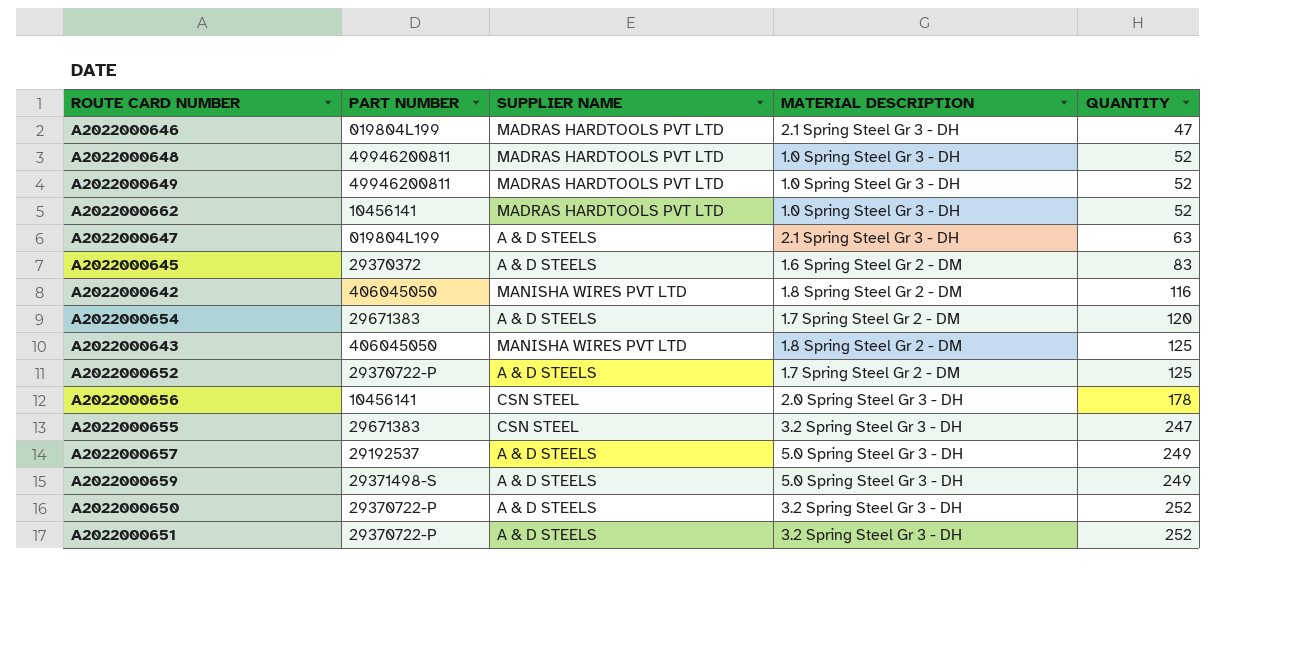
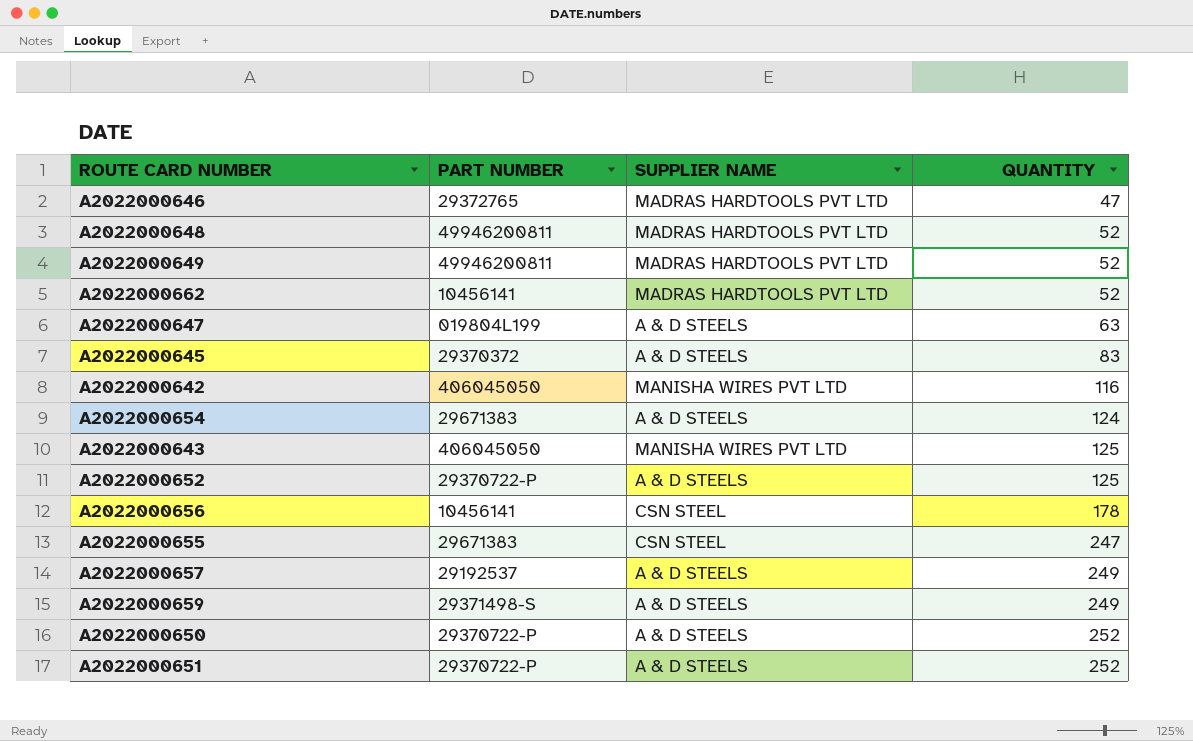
column MATERIAL DESCRIPTION | position: 4 -> none
A2022000646 | PART NUMBER: 019804L199 -> 29372765
A2022000654 | QUANTITY: 120 -> 124

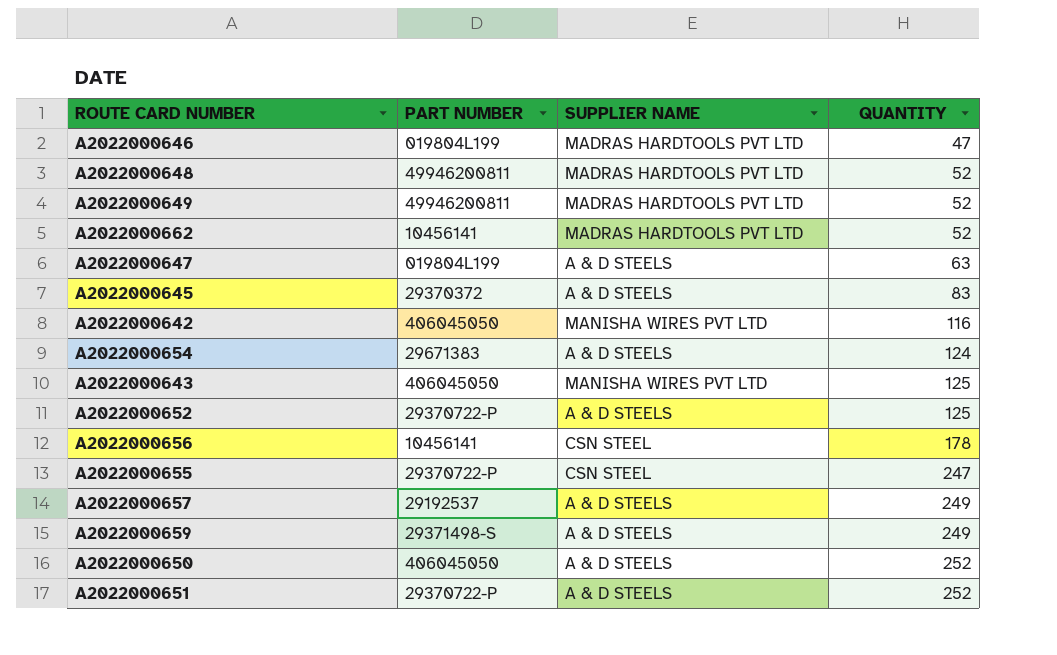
A2022000646 | PART NUMBER: 29372765 -> 019804L199
A2022000655 | PART NUMBER: 29671383 -> 29370722-P
A2022000650 | PART NUMBER: 29370722-P -> 406045050

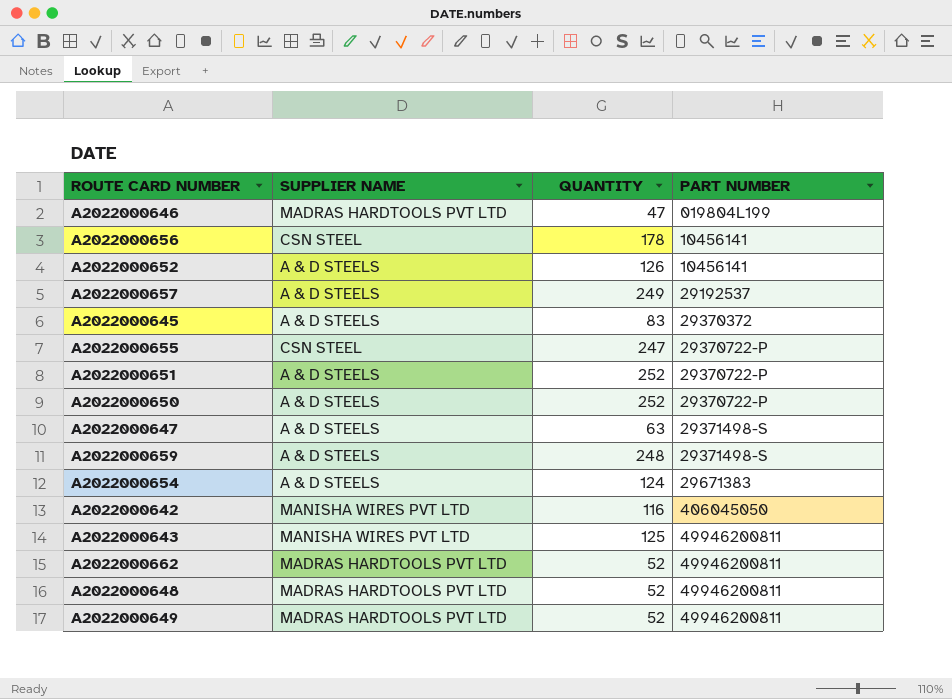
row order: QUANTITY ascending -> PART NUMBER ascending
column PART NUMBER | position: 2 -> 4
A2022000652 | QUANTITY: 125 -> 126
A2022000652 | PART NUMBER: 29370722-P -> 10456141
A2022000650 | PART NUMBER: 406045050 -> 29370722-P
A2022000647 | PART NUMBER: 019804L199 -> 29371498-S
A2022000659 | QUANTITY: 249 -> 248
A2022000643 | PART NUMBER: 406045050 -> 49946200811
A2022000662 | PART NUMBER: 10456141 -> 49946200811

